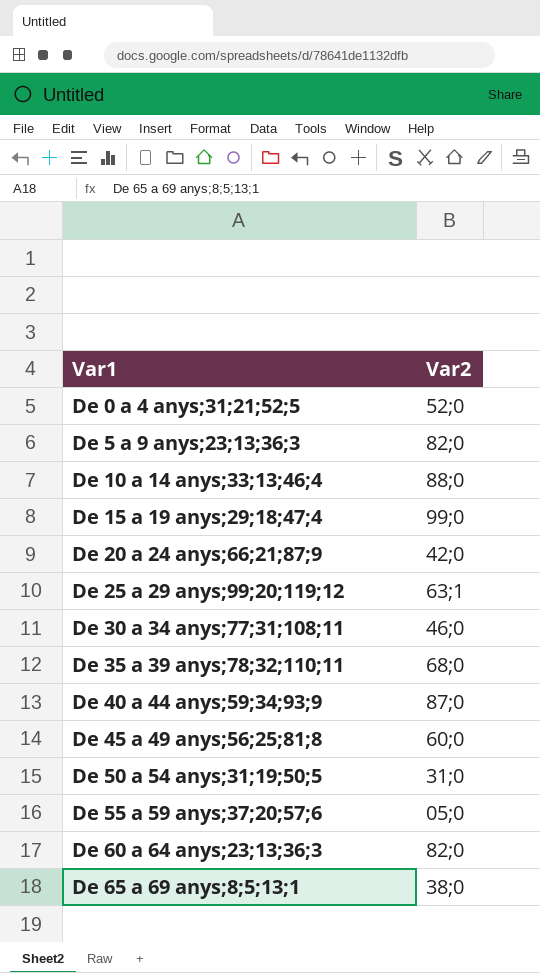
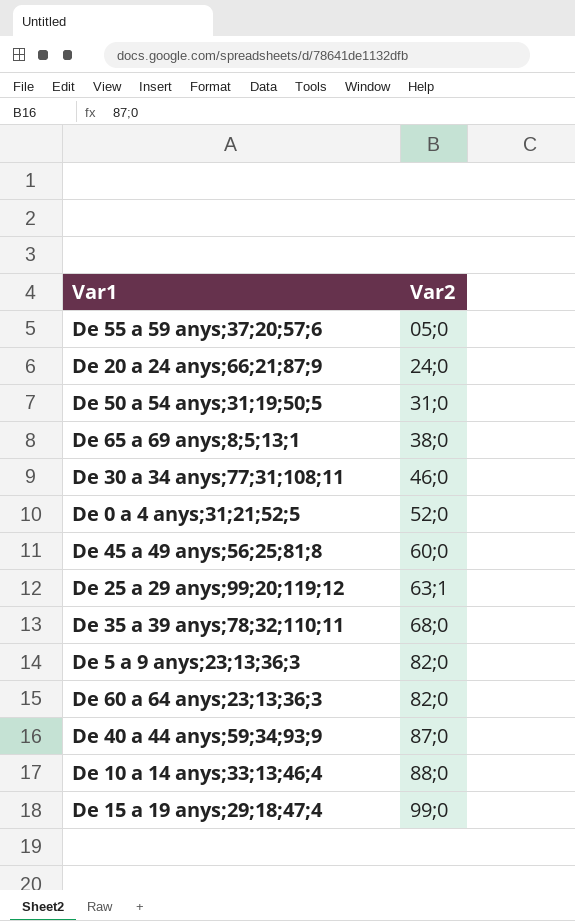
row order: Var1 ascending -> Var2 ascending
De 20 a 24 anys;66;21;87;9 | Var2: 42;0 -> 24;0

